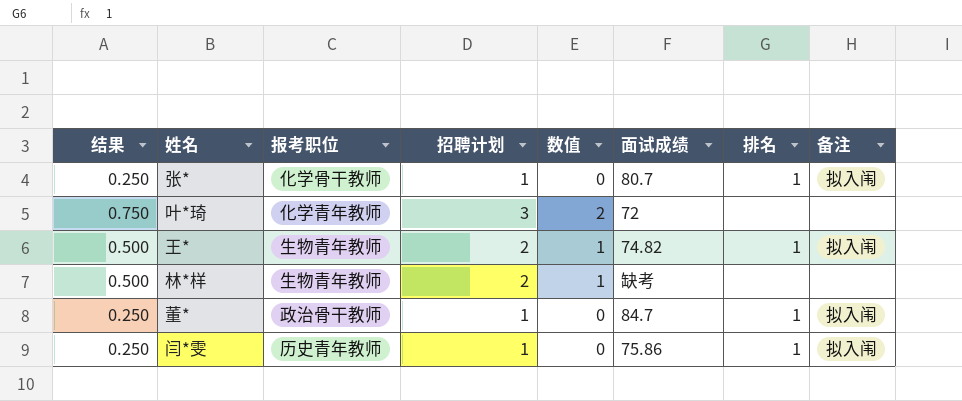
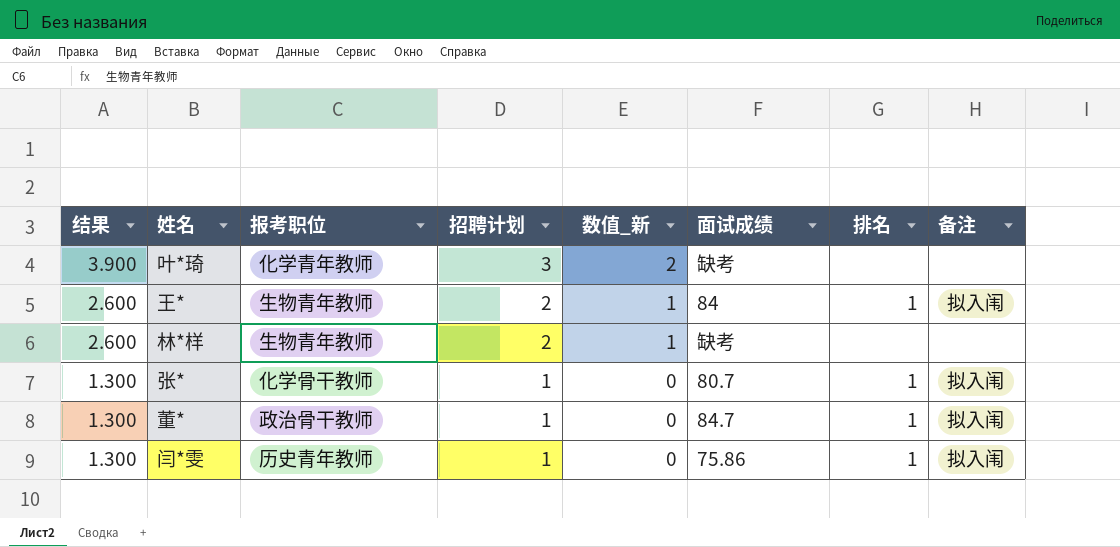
row order: none -> 结果 descending
column 结果 | formula: [招聘计划] * 0.25 -> [招聘计划] * 1.3
column name: 数值 -> 数值_新
叶*琦 | 面试成绩: 72 -> 缺考
王* | 面试成绩: 74.82 -> 84

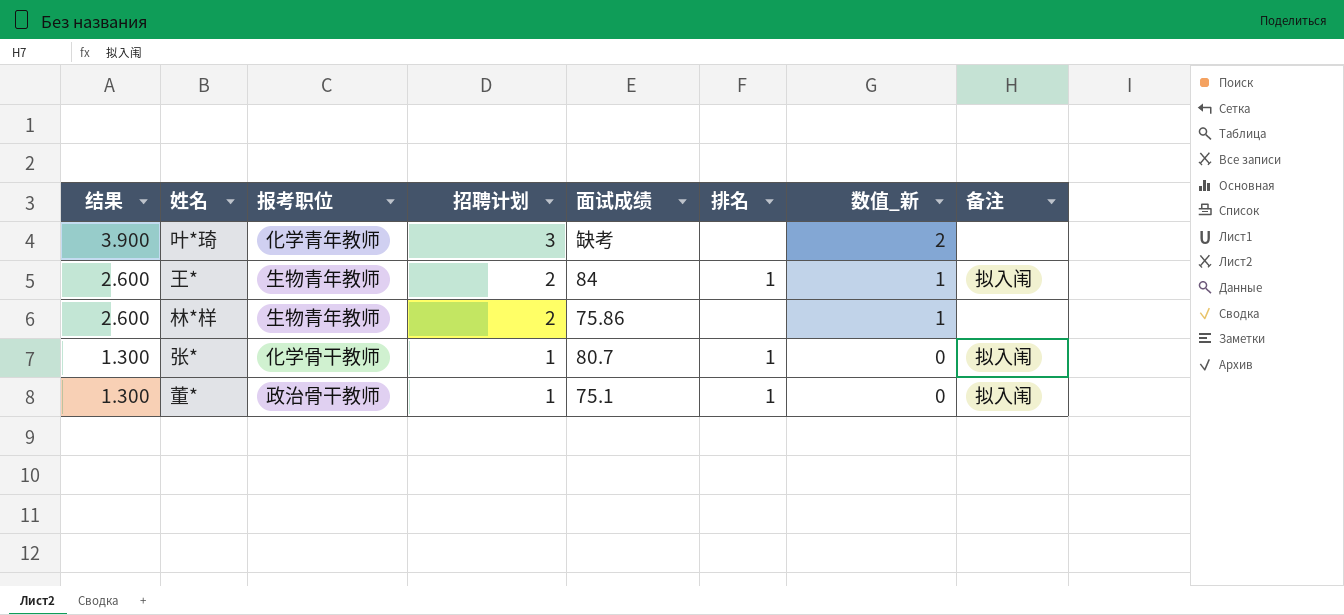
column 数值_新 | position: 5 -> 7
row 闫*雯: 1.300 | 历史青年教师 | 1 | 0 | 75.86 | 1 | 拟入闱 -> none
林*样 | 面试成绩: 缺考 -> 75.86
董* | 面试成绩: 84.7 -> 75.1

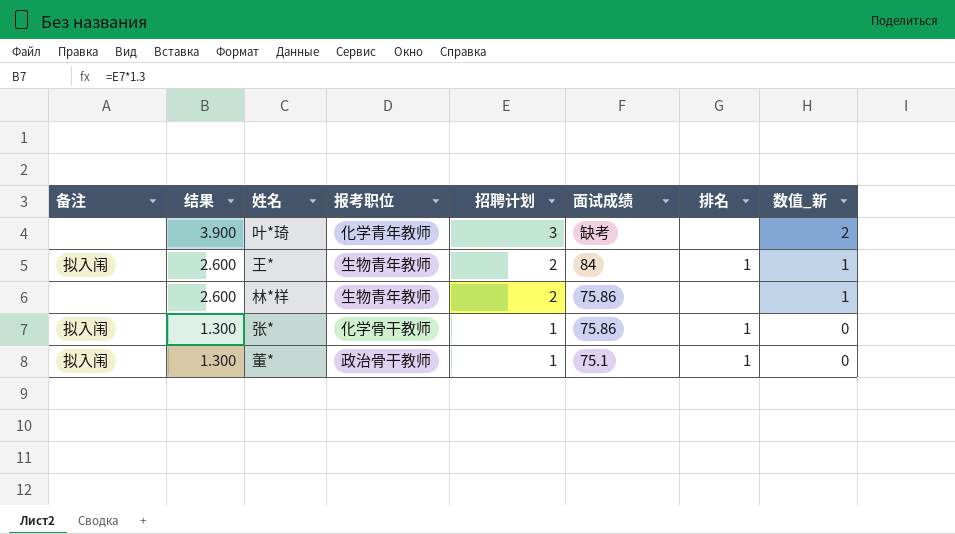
column 备注 | position: 8 -> 1
张* | 面试成绩: 80.7 -> 75.86

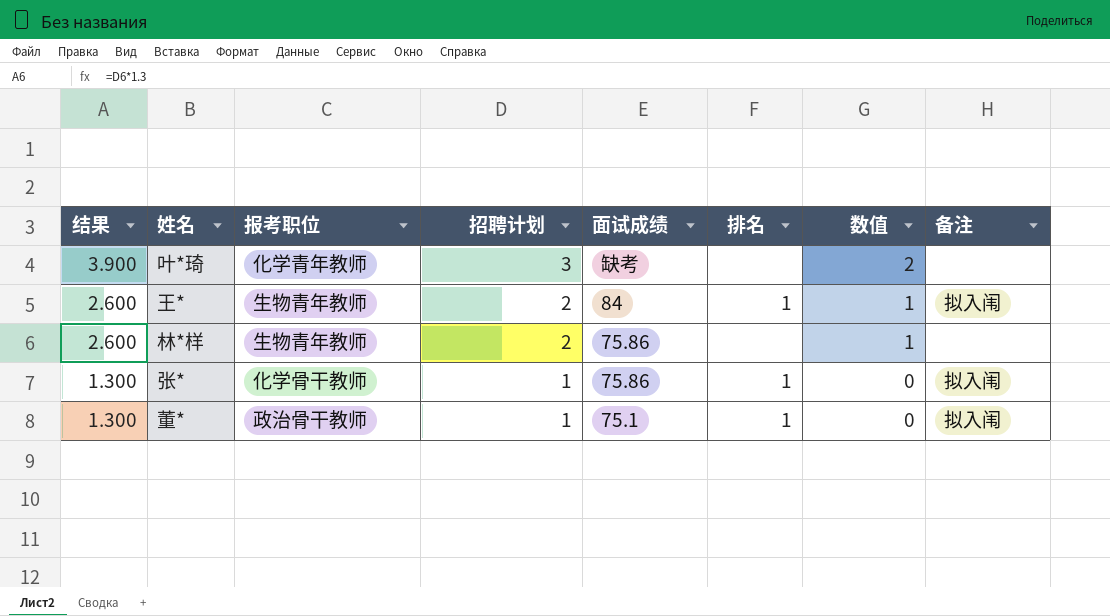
column name: 数值_新 -> 数值
column 备注 | position: 1 -> 8

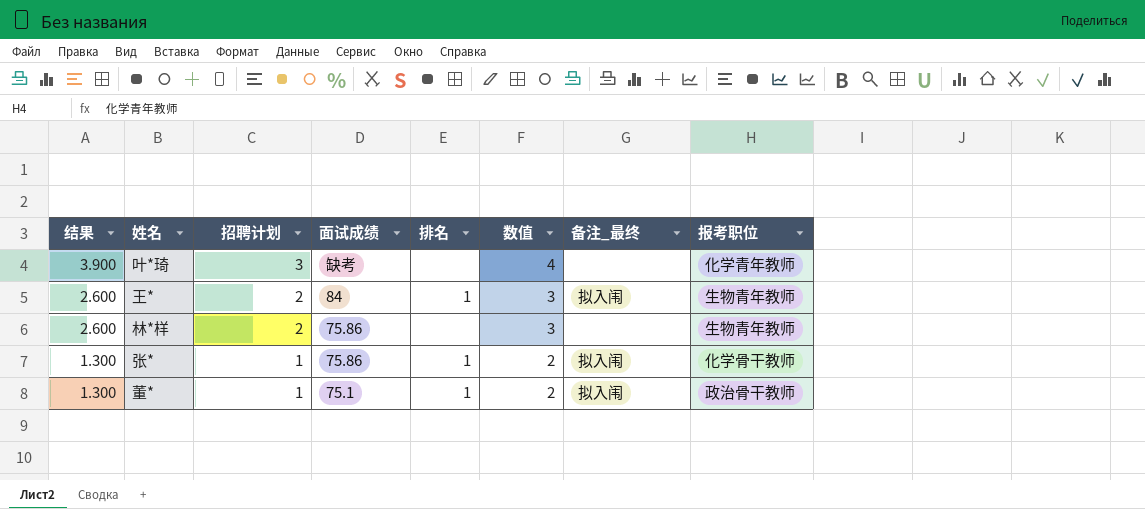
column 数值 | formula: [招聘计划] - 1 -> [招聘计划] + 1
column name: 备注 -> 备注_最终
column 报考职位 | position: 3 -> 8

